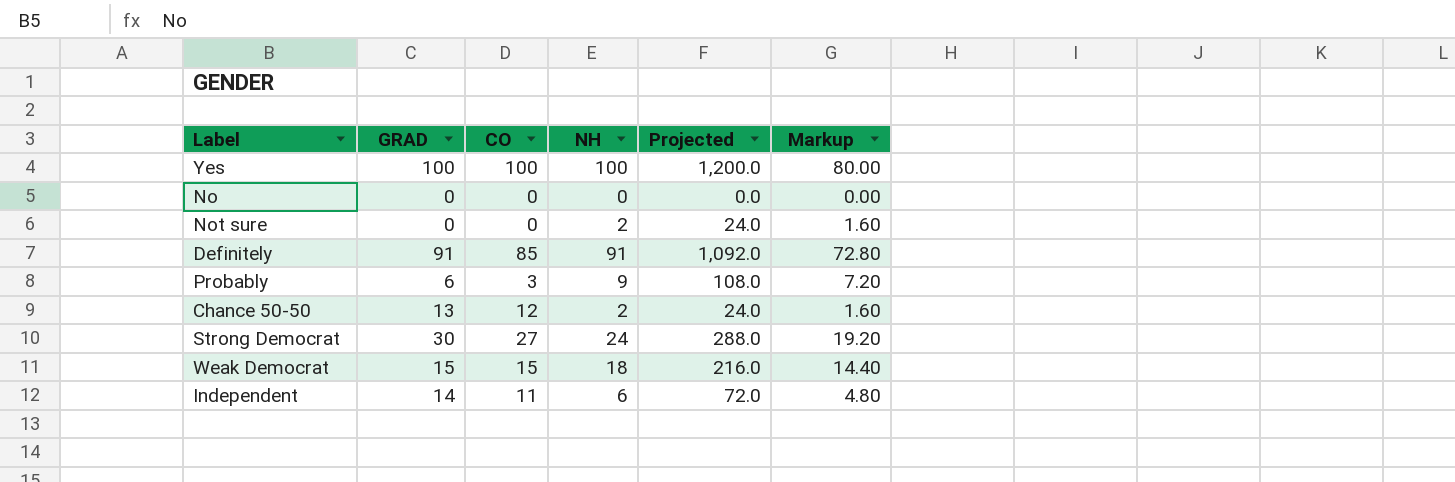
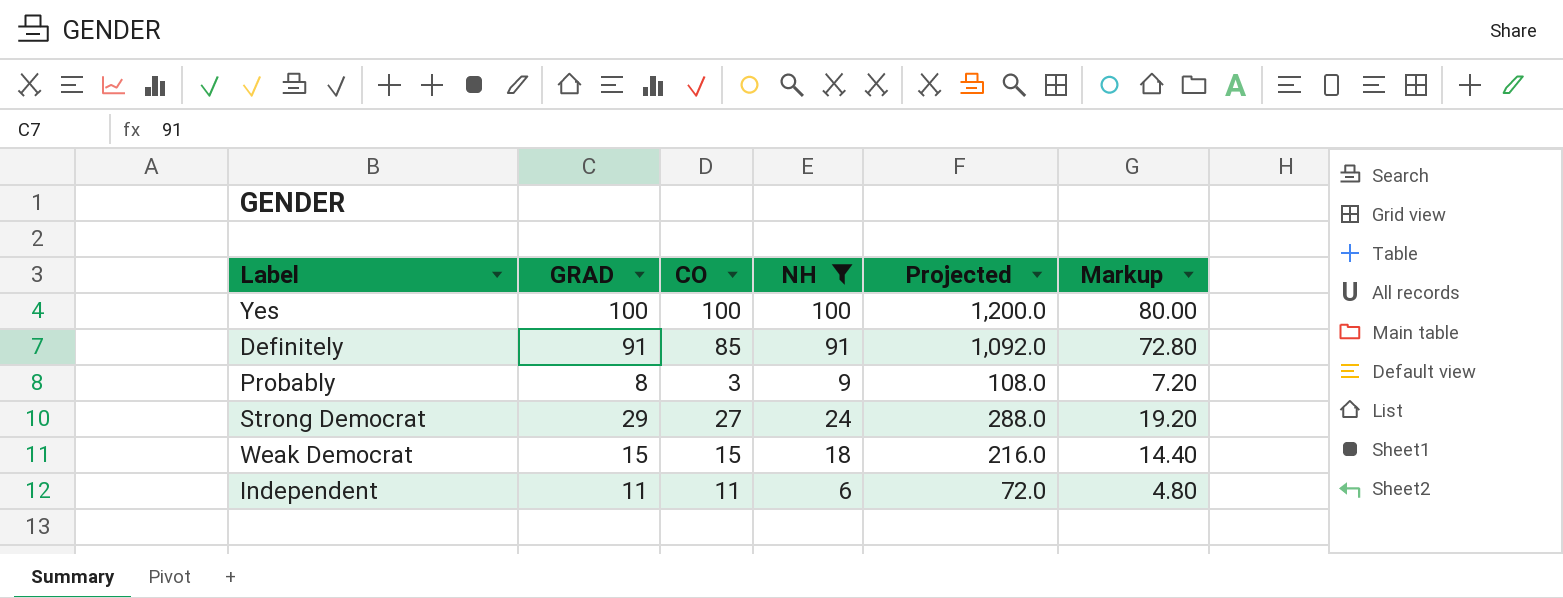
filter: none -> NH >= 6
Probably | GRAD: 6 -> 8
Strong Democrat | GRAD: 30 -> 29
Independent | GRAD: 14 -> 11

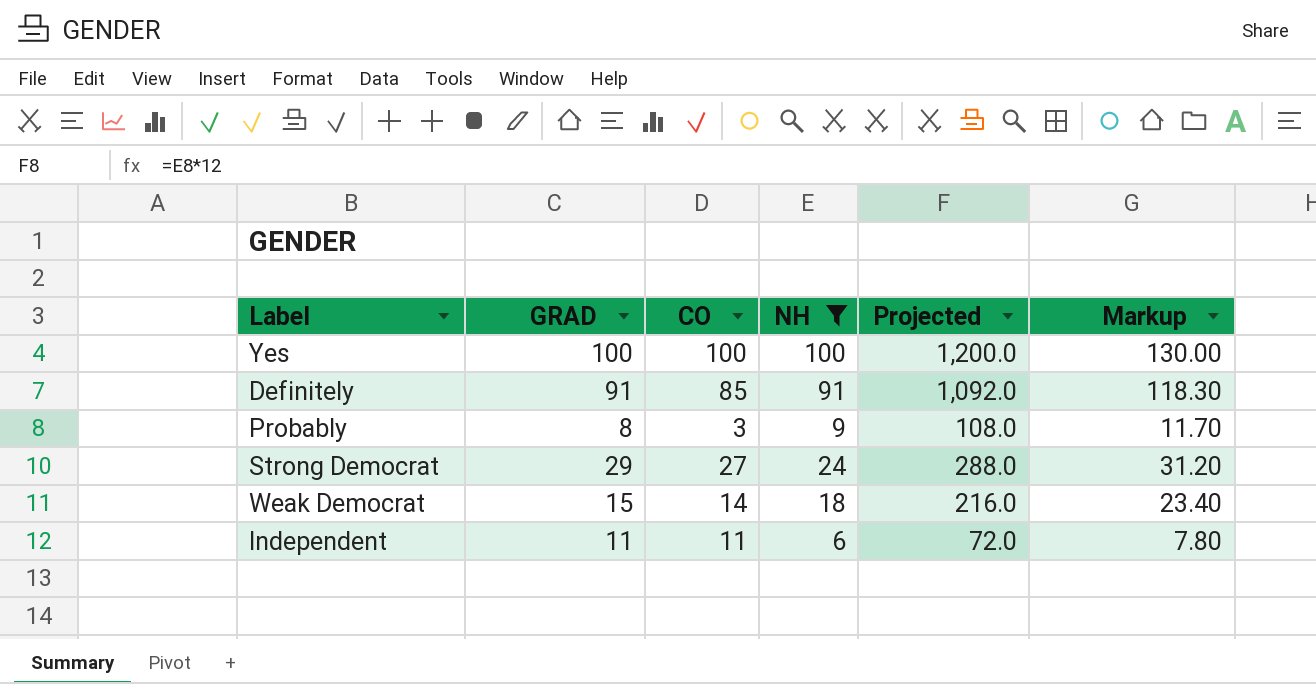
column Markup | formula: [NH] * 0.8 -> [NH] * 1.3
Weak Democrat | CO: 15 -> 14

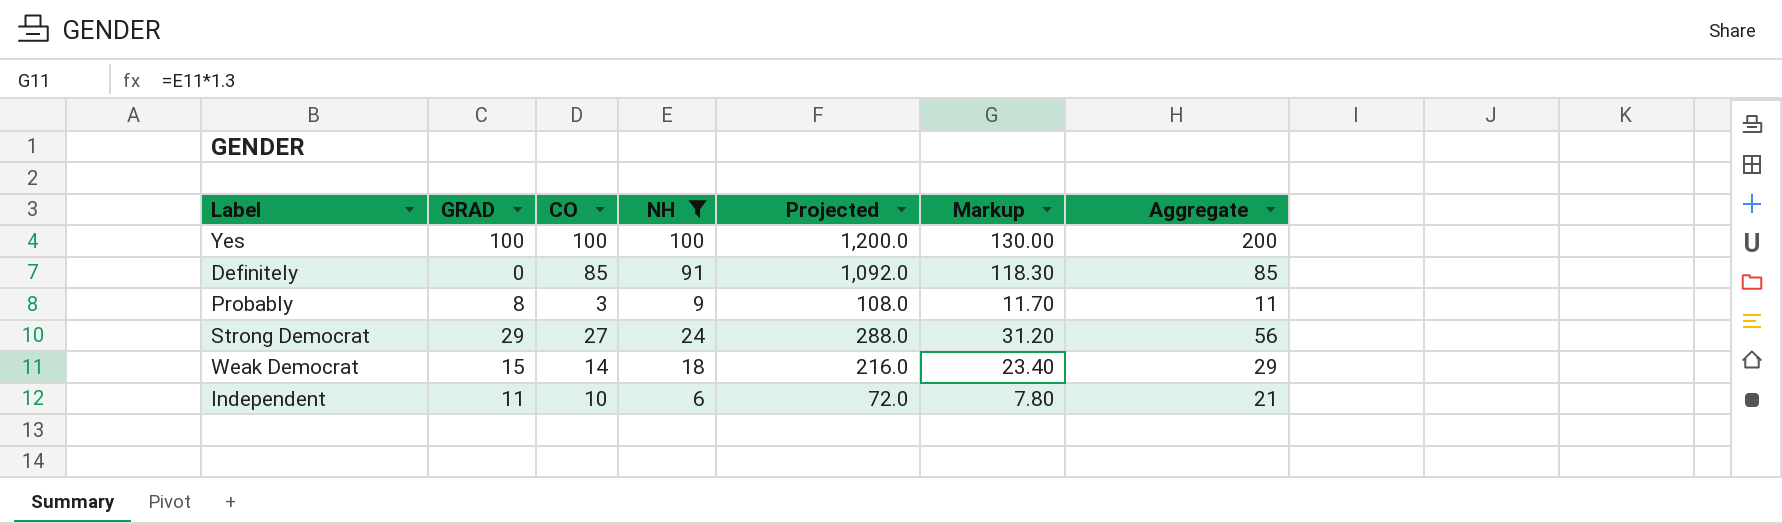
column Aggregate | formula: none -> [GRAD] + [CO]
Definitely | GRAD: 91 -> 0
Independent | CO: 11 -> 10

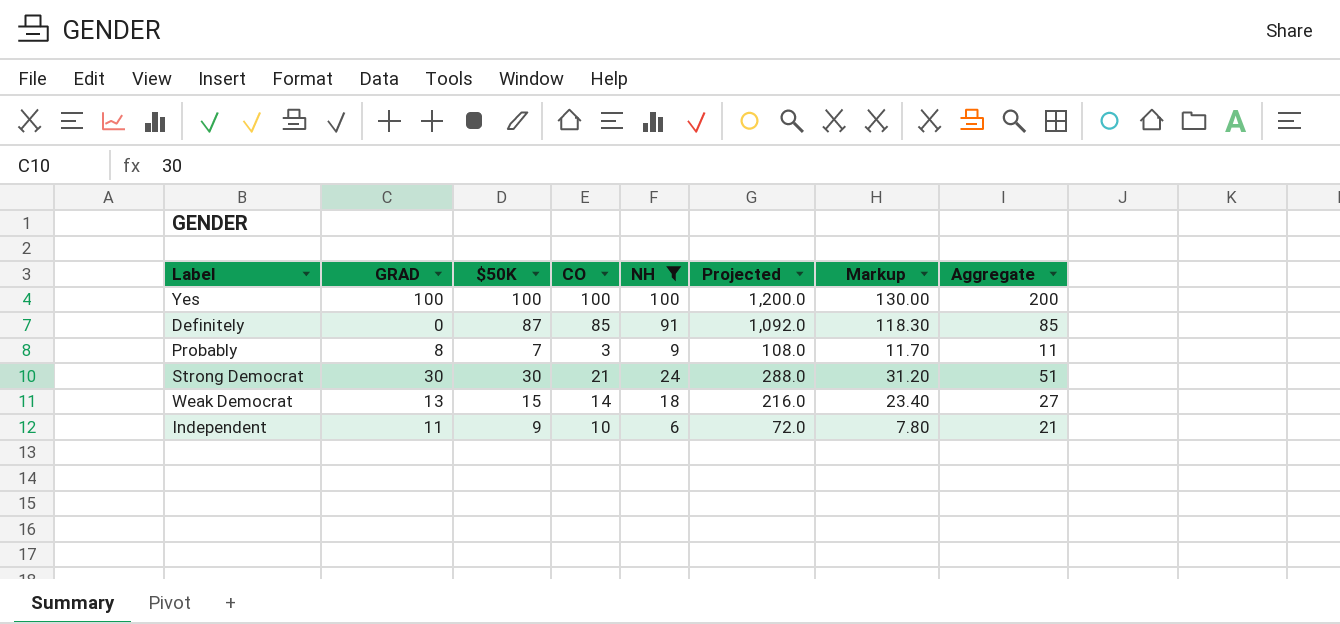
column $50K | position: none -> 3
Strong Democrat | GRAD: 29 -> 30
Strong Democrat | CO: 27 -> 21
Strong Democrat | Aggregate: 56 -> 51
Weak Democrat | GRAD: 15 -> 13
Weak Democrat | Aggregate: 29 -> 27

